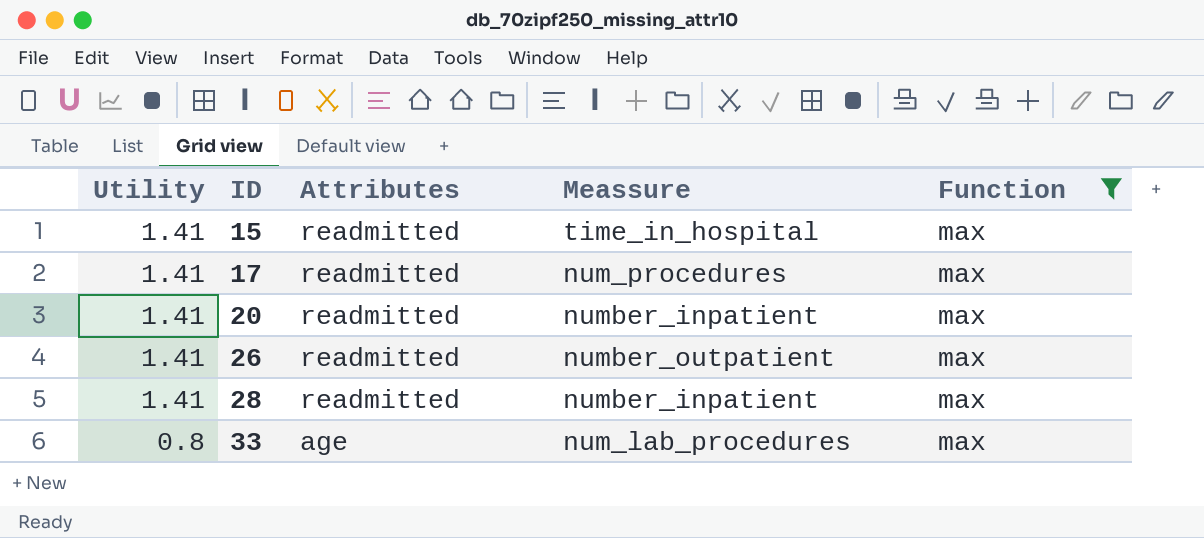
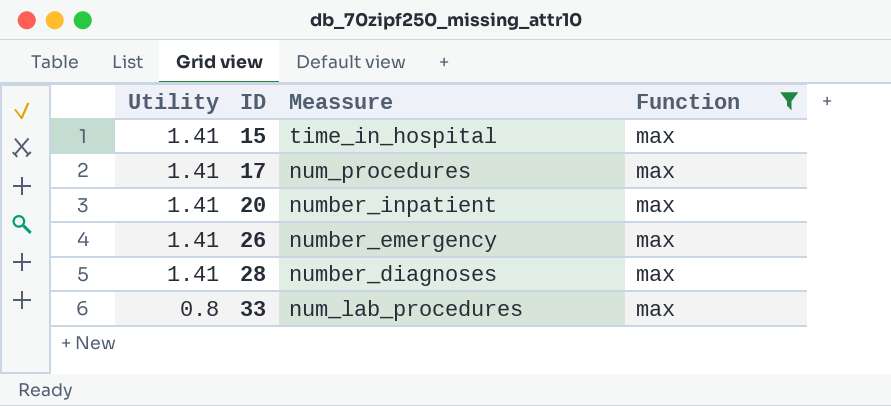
column Attributes | position: 3 -> none
26 | Meassure: number_outpatient -> number_emergency
28 | Meassure: number_inpatient -> number_diagnoses

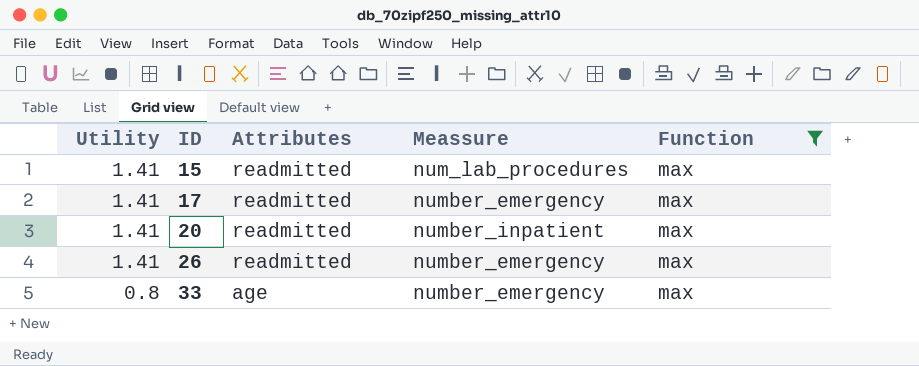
column Attributes | position: none -> 3
row 28: 1.41 | number_diagnoses | max -> none
15 | Meassure: time_in_hospital -> num_lab_procedures
17 | Meassure: num_procedures -> number_emergency
33 | Meassure: num_lab_procedures -> number_emergency

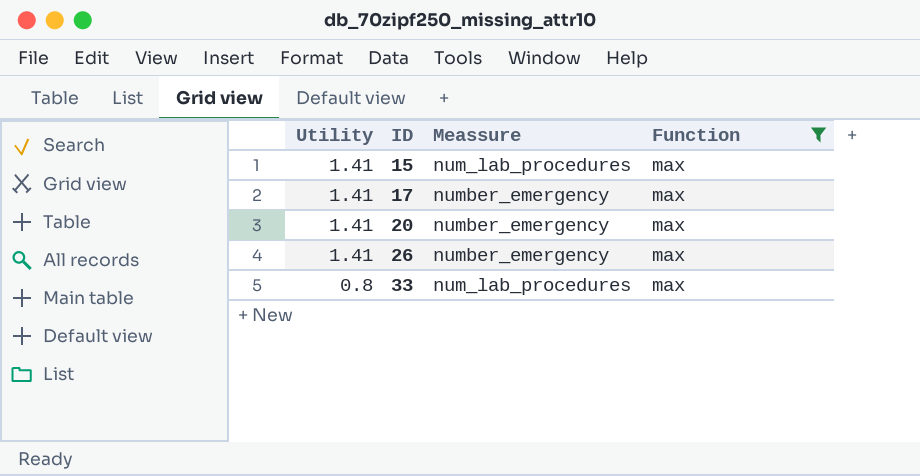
column Attributes | position: 3 -> none
20 | Meassure: number_inpatient -> number_emergency
33 | Meassure: number_emergency -> num_lab_procedures

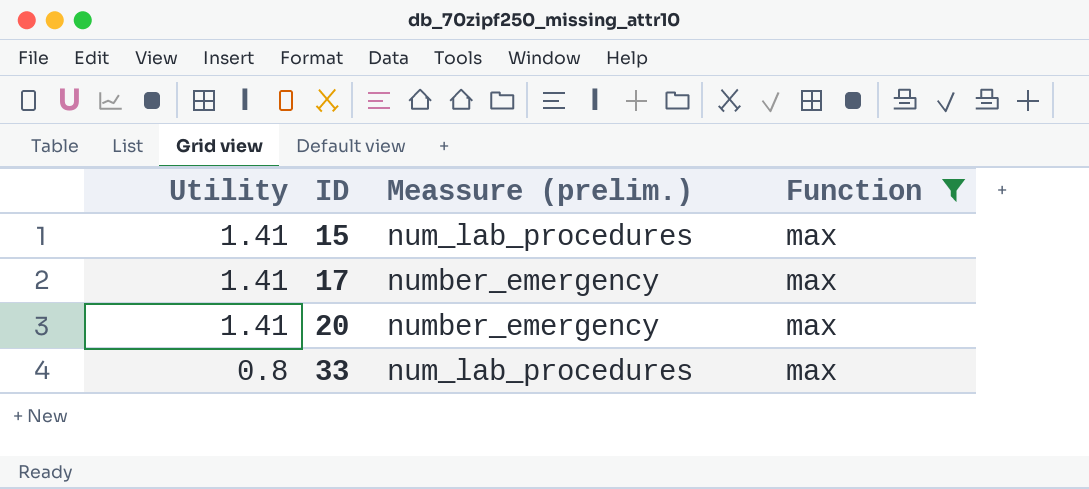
column name: Meassure -> Meassure (prelim.)
row 26: 1.41 | number_emergency | max -> none

